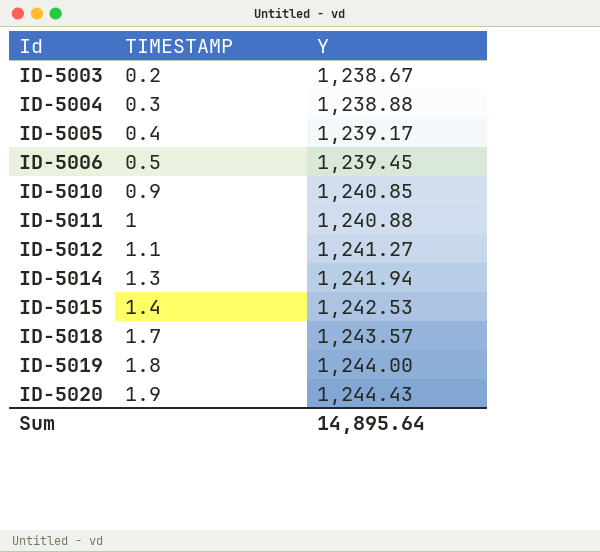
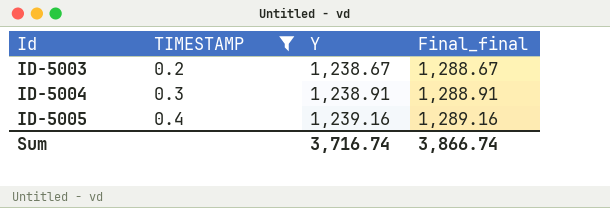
filter: none -> TIMESTAMP <= 0.4
column Final_final | formula: none -> [Y] + 50
ID-5004 | Y: 1,238.88 -> 1,238.91
ID-5005 | Y: 1,239.17 -> 1,239.16
Sum | Y: 14,895.64 -> 3,716.74

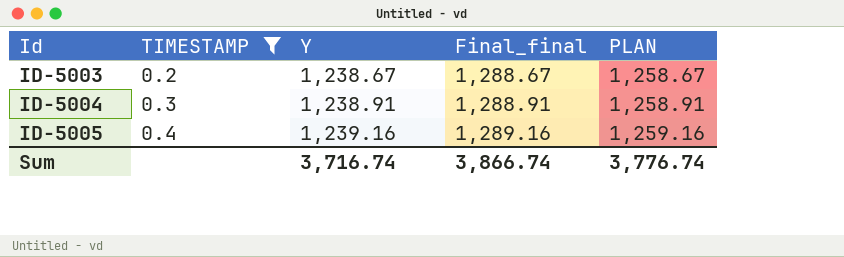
column PLAN | formula: none -> [Y] + 20

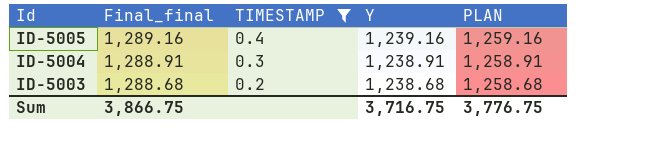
row order: Id ascending -> Id descending
column Final_final | position: 4 -> 2
ID-5003 | Final_final: 1,288.67 -> 1,288.68
ID-5003 | Y: 1,238.67 -> 1,238.68
ID-5003 | PLAN: 1,258.67 -> 1,258.68
Sum | Final_final: 3,866.74 -> 3,866.75
Sum | Y: 3,716.74 -> 3,716.75
Sum | PLAN: 3,776.74 -> 3,776.75

